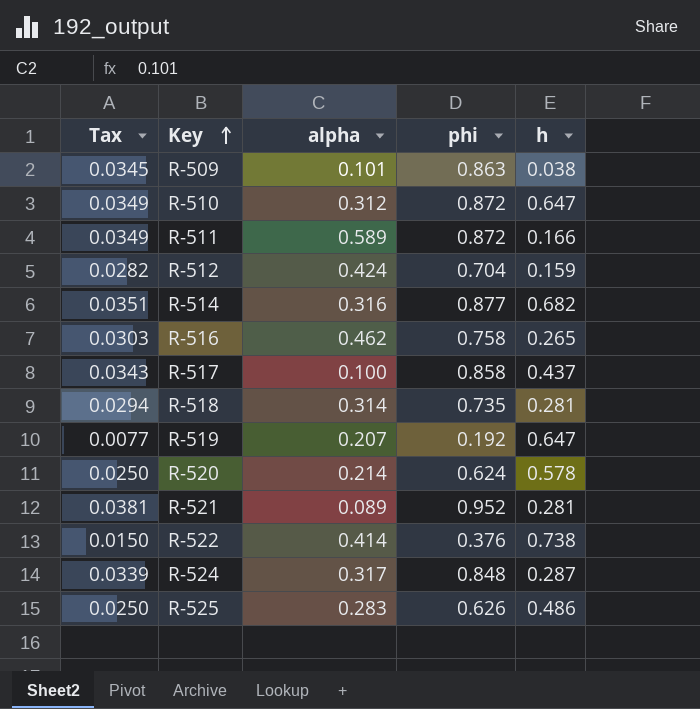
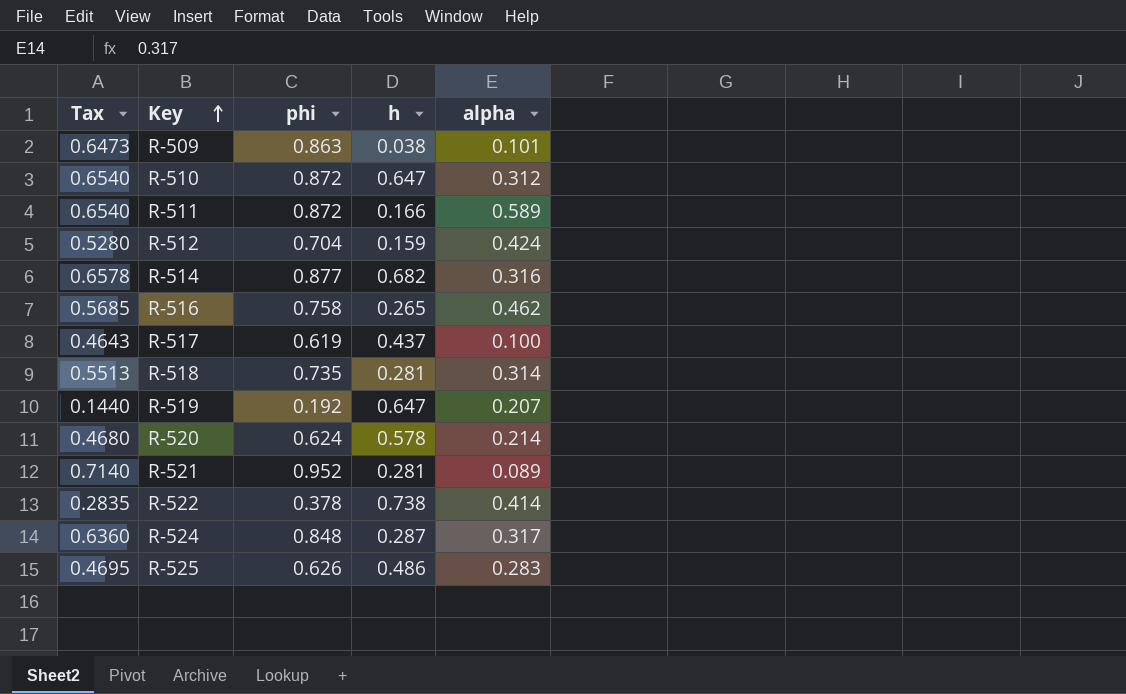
column Tax | formula: [phi] * 0.04 -> [phi] * 0.75
column alpha | position: 3 -> 5
R-517 | phi: 0.858 -> 0.619
R-522 | phi: 0.376 -> 0.378

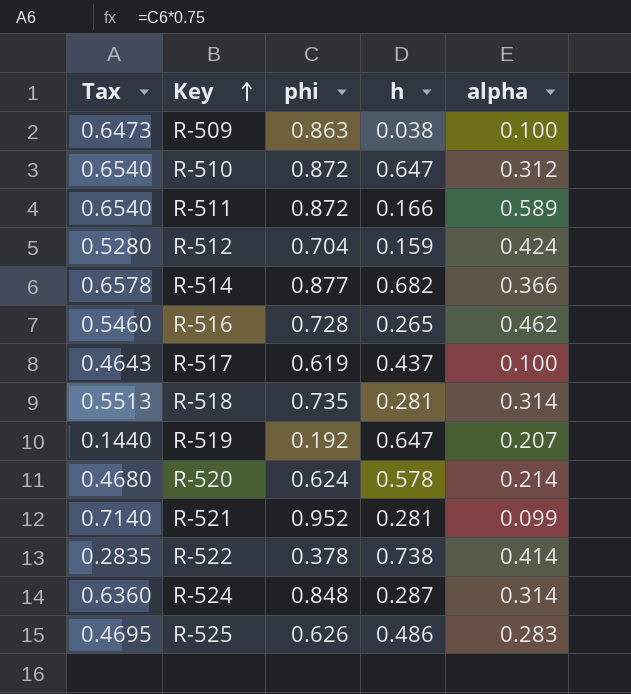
R-509 | alpha: 0.101 -> 0.100
R-514 | alpha: 0.316 -> 0.366
R-516 | Tax: 0.5685 -> 0.5460
R-516 | phi: 0.758 -> 0.728
R-521 | alpha: 0.089 -> 0.099
R-524 | alpha: 0.317 -> 0.314

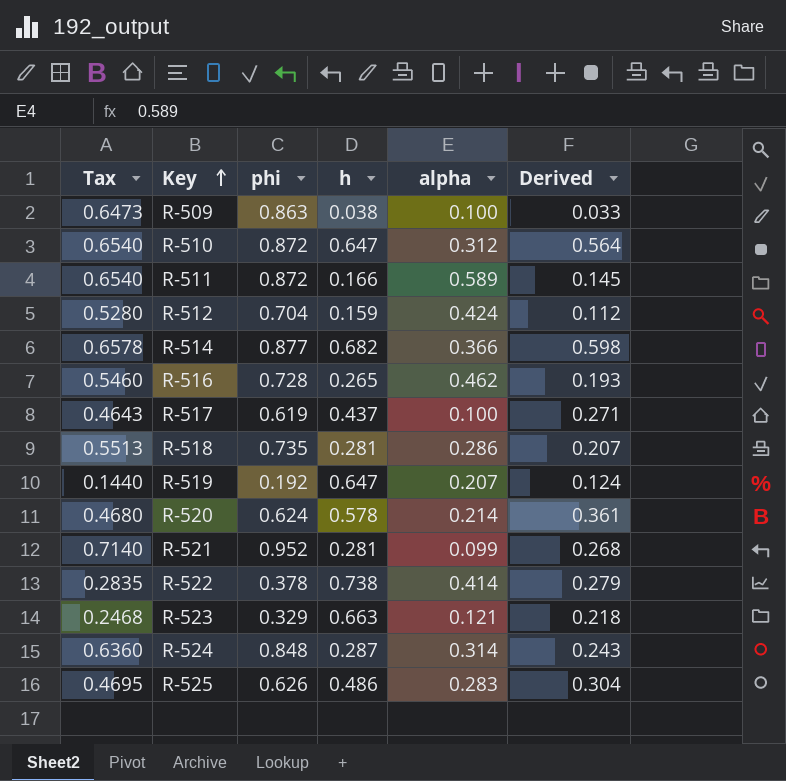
column Derived | formula: none -> [phi] * [h]
R-518 | alpha: 0.314 -> 0.286
row R-523: none -> 0.2468 | 0.329 | 0.663 | 0.121 | 0.218

